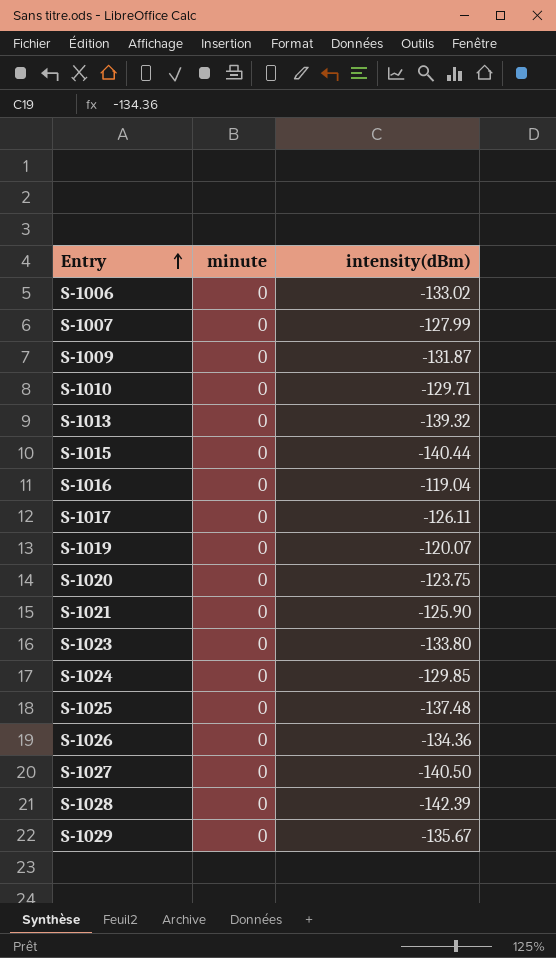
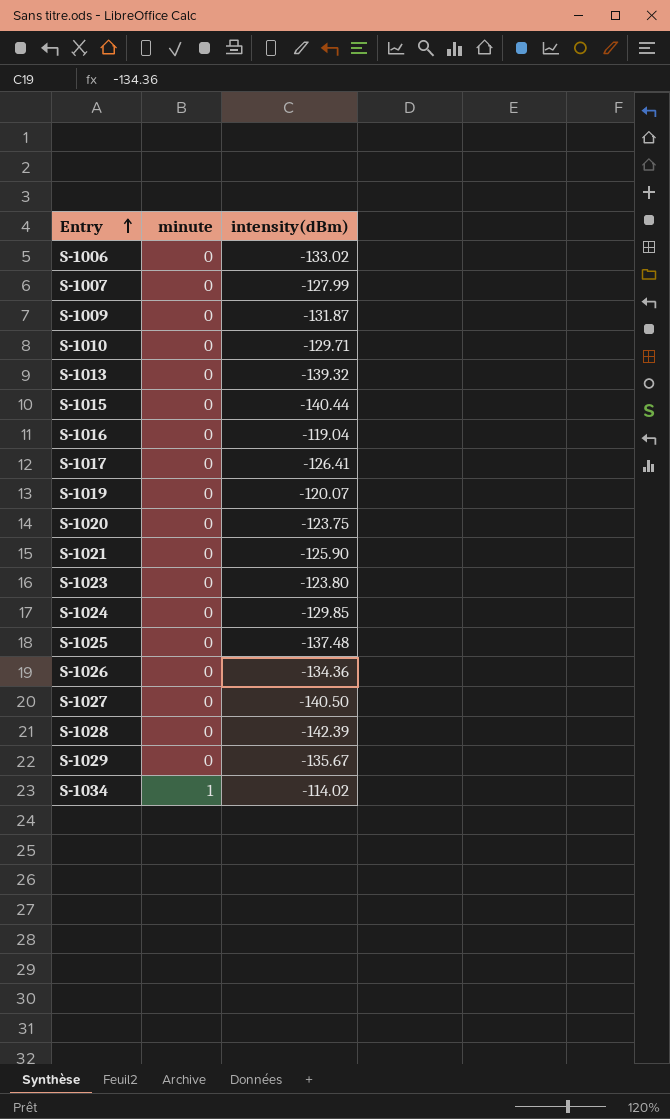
S-1017 | intensity(dBm): -126.11 -> -126.41
S-1023 | intensity(dBm): -133.80 -> -123.80
row S-1034: none -> 1 | -114.02

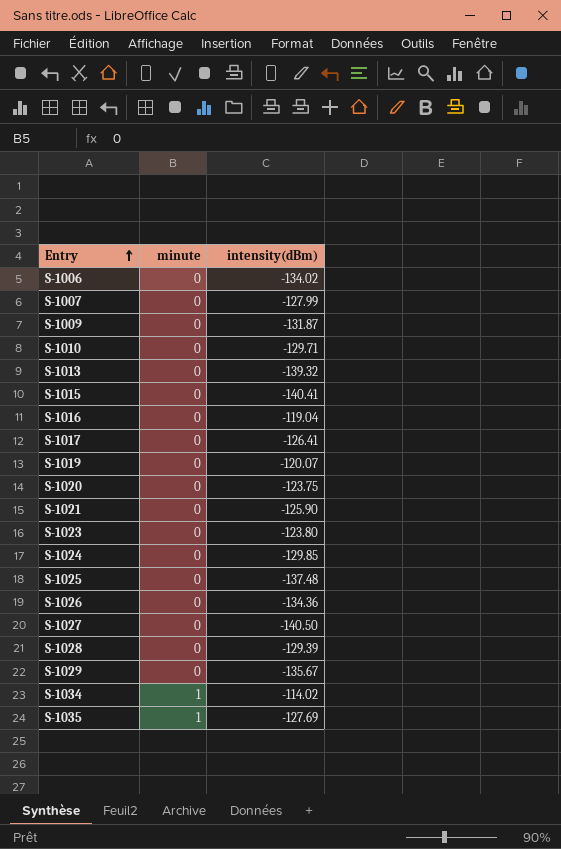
S-1006 | intensity(dBm): -133.02 -> -134.02
S-1015 | intensity(dBm): -140.44 -> -140.41
S-1028 | intensity(dBm): -142.39 -> -129.39
row S-1035: none -> 1 | -127.69

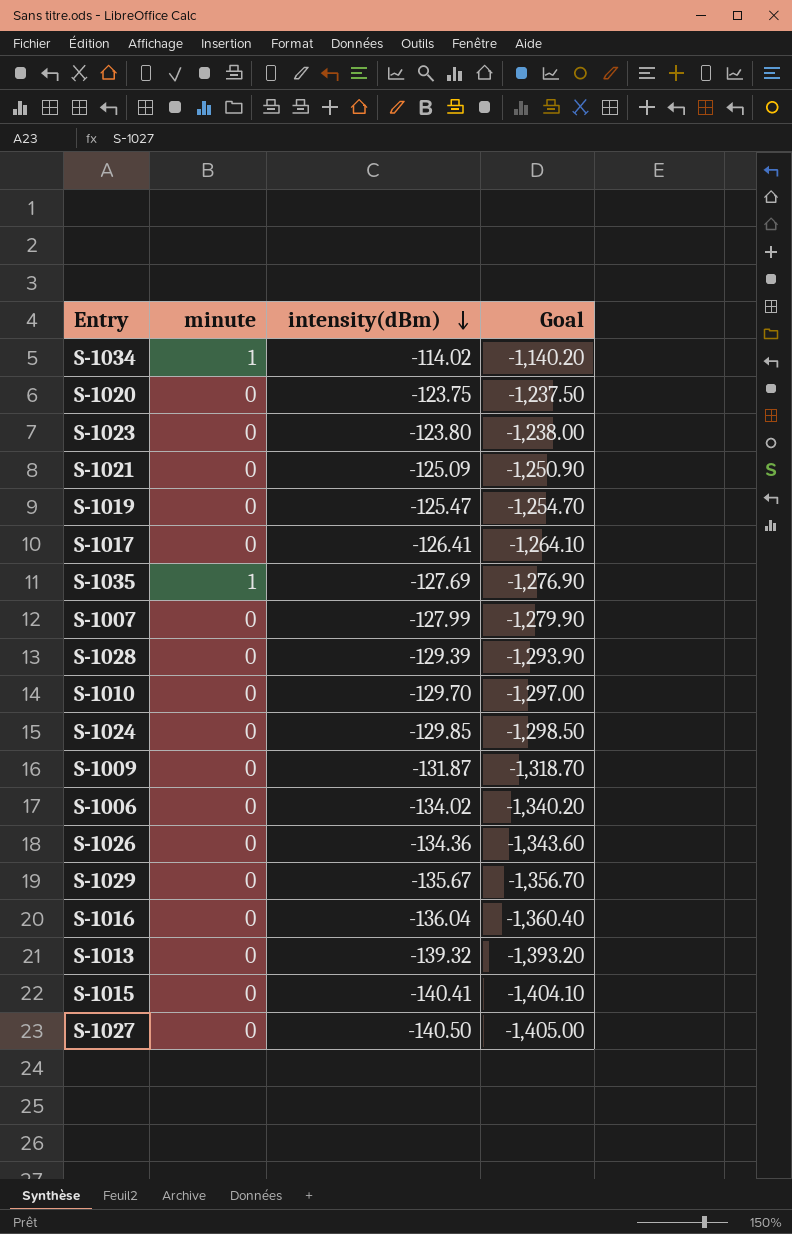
row order: Entry ascending -> intensity(dBm) descending
column Goal | formula: none -> [intensity(dBm)] * 10
row S-1025: 0 | -137.48 -> none
S-1021 | intensity(dBm): -125.90 -> -125.09
S-1019 | intensity(dBm): -120.07 -> -125.47
S-1010 | intensity(dBm): -129.71 -> -129.70
S-1016 | intensity(dBm): -119.04 -> -136.04

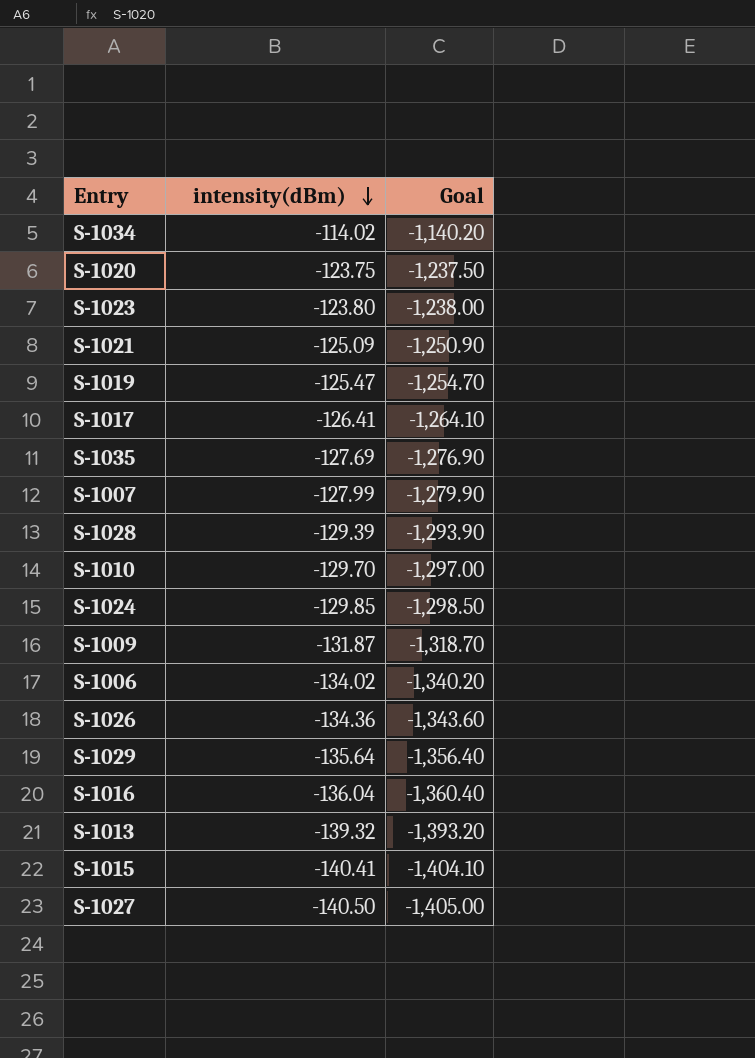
column minute | position: 2 -> none
S-1029 | intensity(dBm): -135.67 -> -135.64
S-1029 | Goal: -1,356.70 -> -1,356.40

